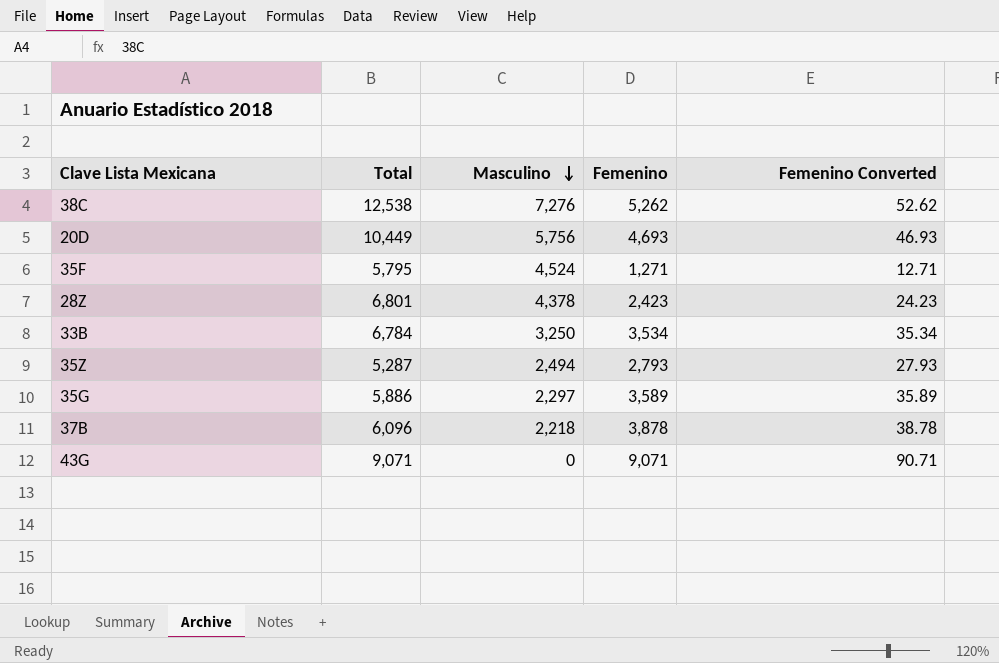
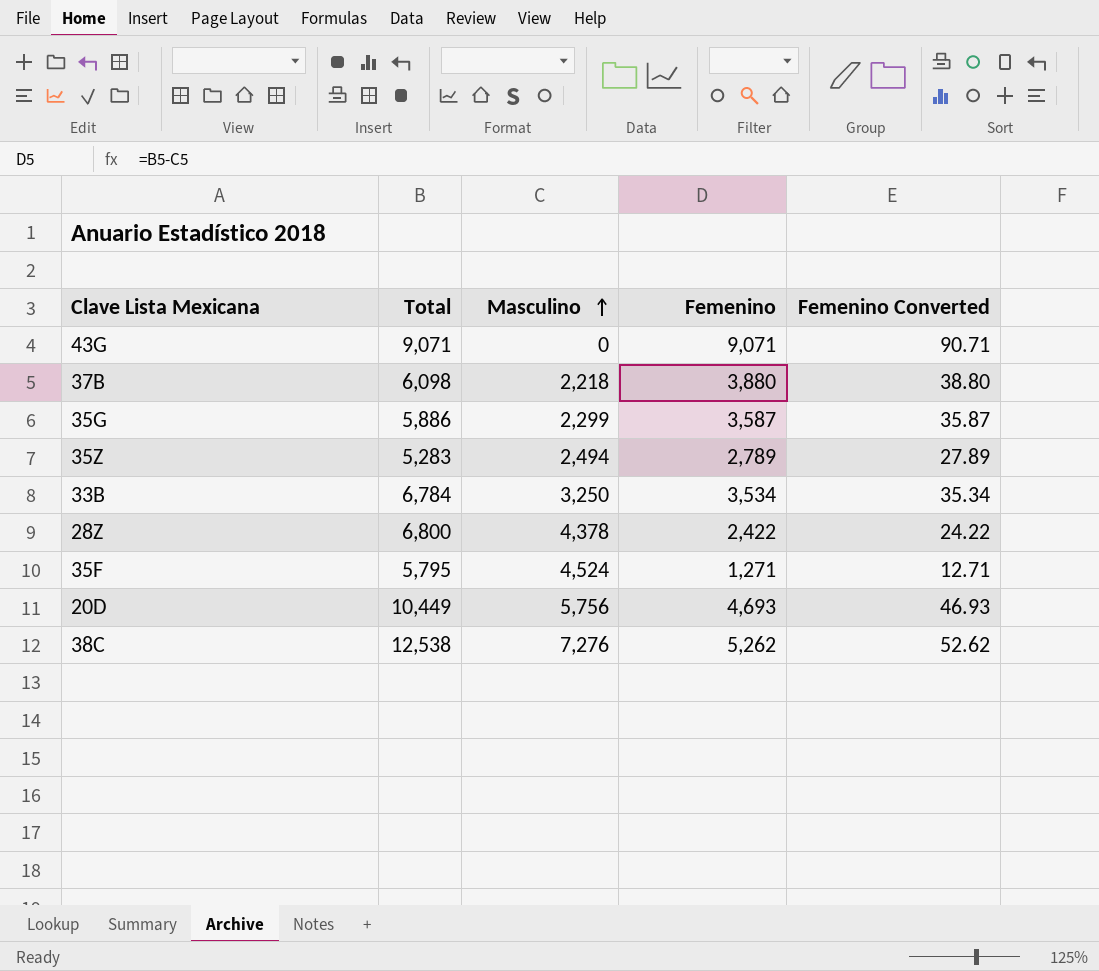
row order: Masculino descending -> Masculino ascending
37B | Total: 6,096 -> 6,098
37B | Femenino: 3,878 -> 3,880
37B | Femenino Converted: 38.78 -> 38.80
35G | Masculino: 2,297 -> 2,299
35G | Femenino: 3,589 -> 3,587
35G | Femenino Converted: 35.89 -> 35.87
35Z | Total: 5,287 -> 5,283
35Z | Femenino: 2,793 -> 2,789
35Z | Femenino Converted: 27.93 -> 27.89
28Z | Total: 6,801 -> 6,800
28Z | Femenino: 2,423 -> 2,422
28Z | Femenino Converted: 24.23 -> 24.22

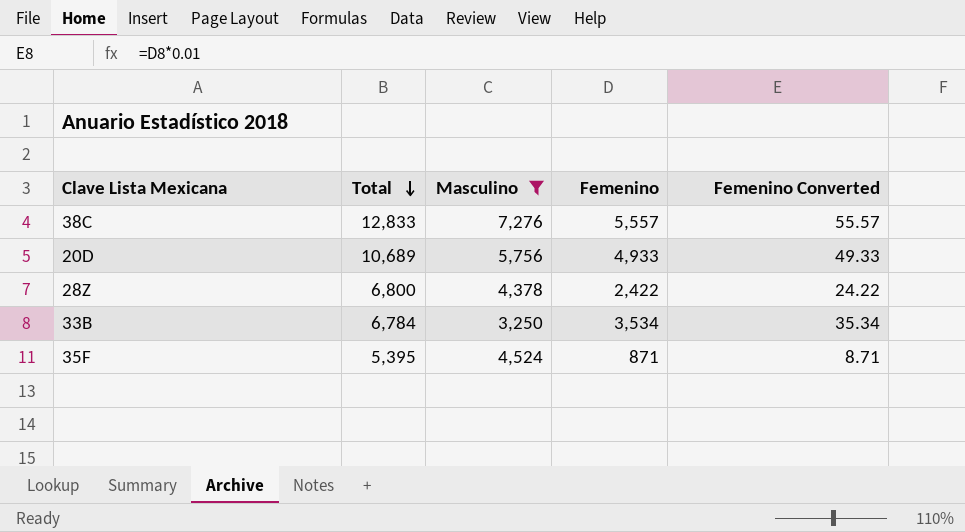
filter: none -> Masculino >= 3,250
row order: Masculino ascending -> Total descending
38C | Total: 12,538 -> 12,833
38C | Femenino: 5,262 -> 5,557
38C | Femenino Converted: 52.62 -> 55.57
20D | Total: 10,449 -> 10,689
20D | Femenino: 4,693 -> 4,933
20D | Femenino Converted: 46.93 -> 49.33
35F | Total: 5,795 -> 5,395
35F | Femenino: 1,271 -> 871
35F | Femenino Converted: 12.71 -> 8.71

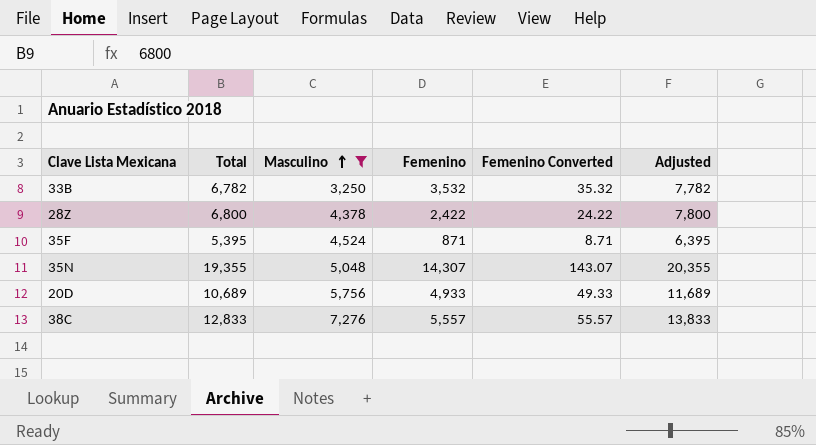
row order: Total descending -> Masculino ascending
column Adjusted | formula: none -> [Total] + 1000
33B | Total: 6,784 -> 6,782
33B | Femenino: 3,534 -> 3,532
33B | Femenino Converted: 35.34 -> 35.32
row 35N: none -> 19,355 | 5,048 | 14,307 | 143.07 | 20,355

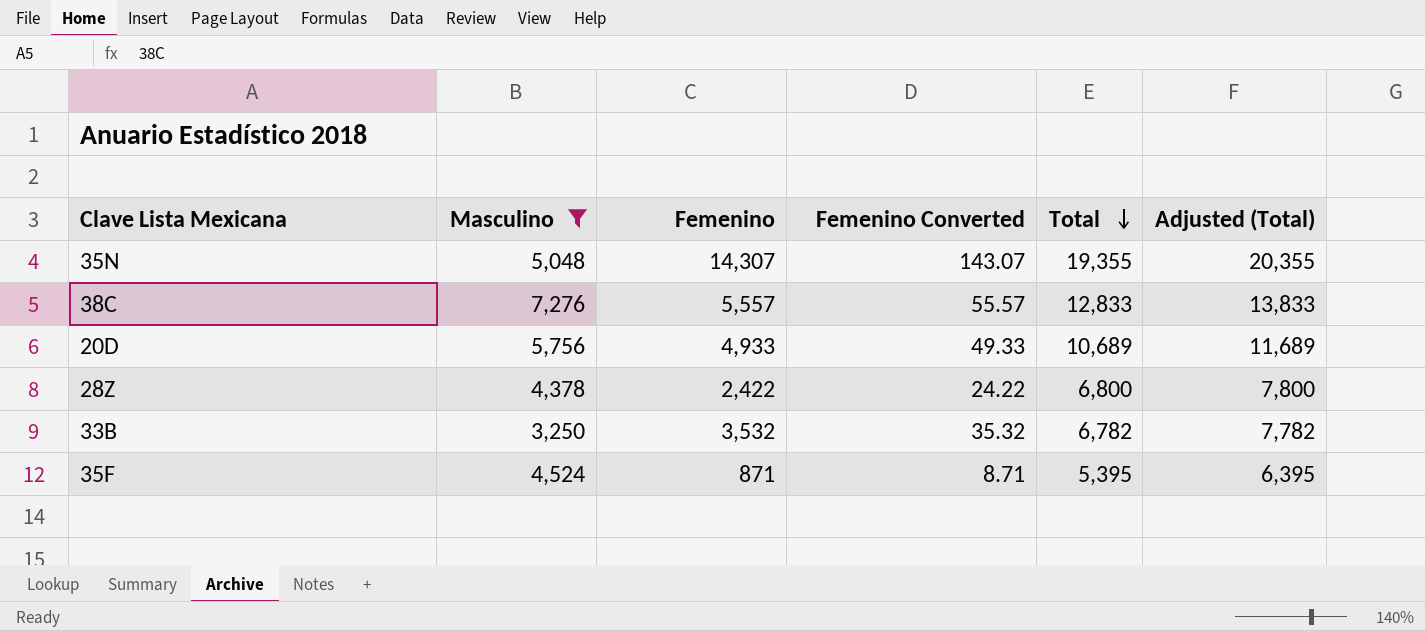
row order: Masculino ascending -> Total descending
column Total | position: 2 -> 5
column name: Adjusted -> Adjusted (Total)

